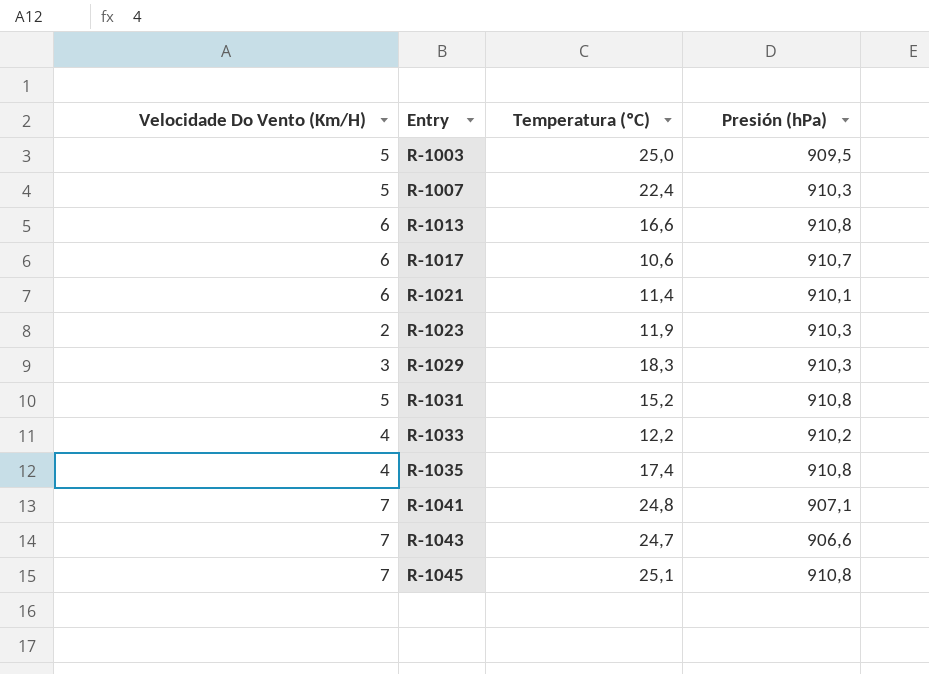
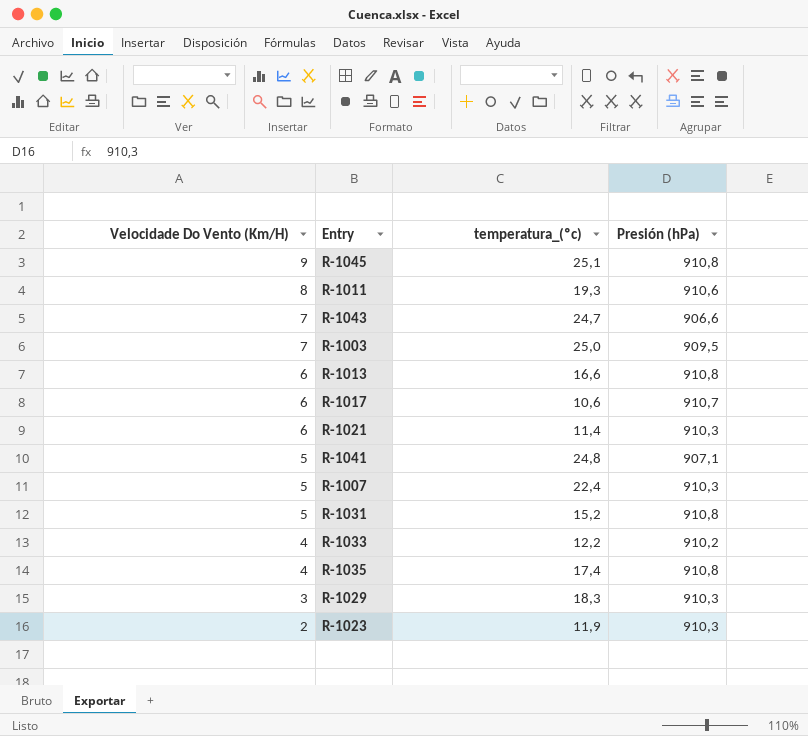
row order: Entry ascending -> Velocidade Do Vento (Km/H) descending
column name: Temperatura (ºC) -> temperatura_(ºc)
R-1045 | Velocidade Do Vento (Km/H): 7 -> 9
row R-1011: none -> 8 | 19,3 | 910,6
R-1003 | Velocidade Do Vento (Km/H): 5 -> 7
R-1021 | Presión (hPa): 910,1 -> 910,3
R-1041 | Velocidade Do Vento (Km/H): 7 -> 5

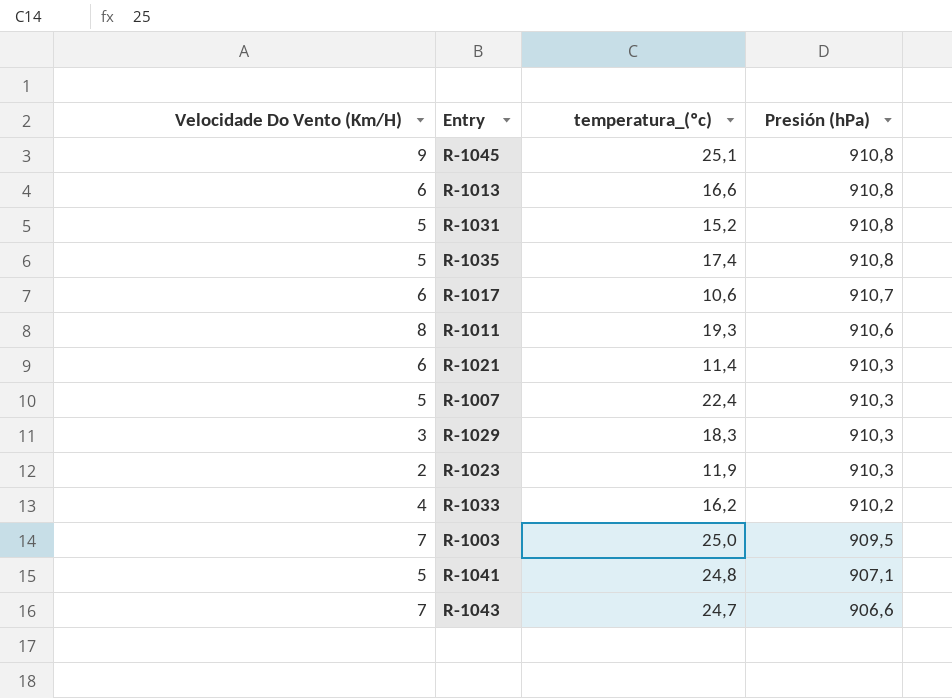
row order: Velocidade Do Vento (Km/H) descending -> Presión (hPa) descending
R-1035 | Velocidade Do Vento (Km/H): 4 -> 5
R-1033 | temperatura_(ºc): 12,2 -> 16,2

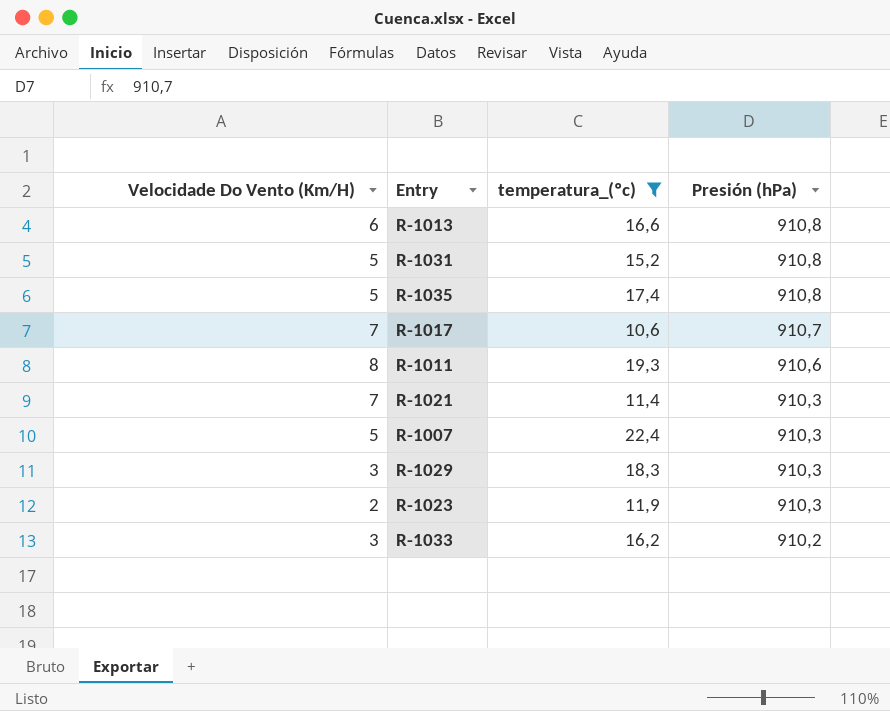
filter: none -> temperatura_(ºc) <= 22,4
R-1017 | Velocidade Do Vento (Km/H): 6 -> 7
R-1021 | Velocidade Do Vento (Km/H): 6 -> 7
R-1033 | Velocidade Do Vento (Km/H): 4 -> 3

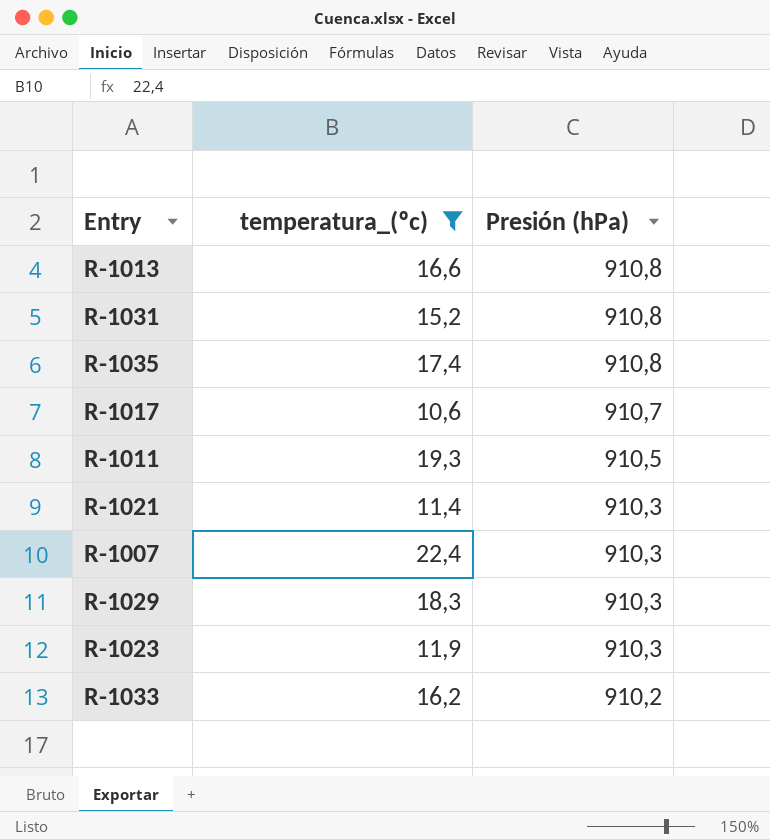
column Velocidade Do Vento (Km/H) | position: 1 -> none
R-1011 | Presión (hPa): 910,6 -> 910,5

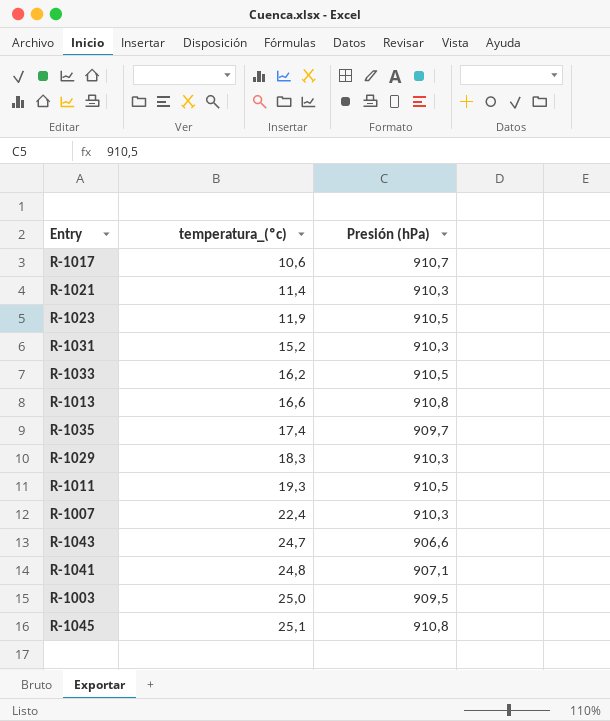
filter: temperatura_(ºc) <= 22,4 -> none
row order: Presión (hPa) descending -> temperatura_(ºc) ascending
R-1023 | Presión (hPa): 910,3 -> 910,5
R-1031 | Presión (hPa): 910,8 -> 910,3
R-1033 | Presión (hPa): 910,2 -> 910,5
R-1035 | Presión (hPa): 910,8 -> 909,7

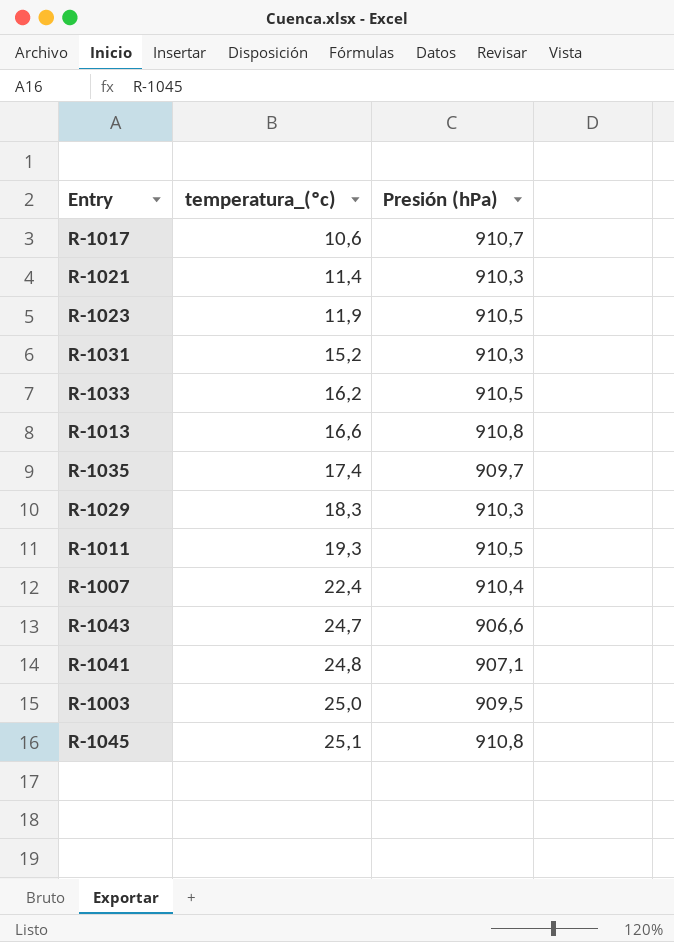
R-1007 | Presión (hPa): 910,3 -> 910,4

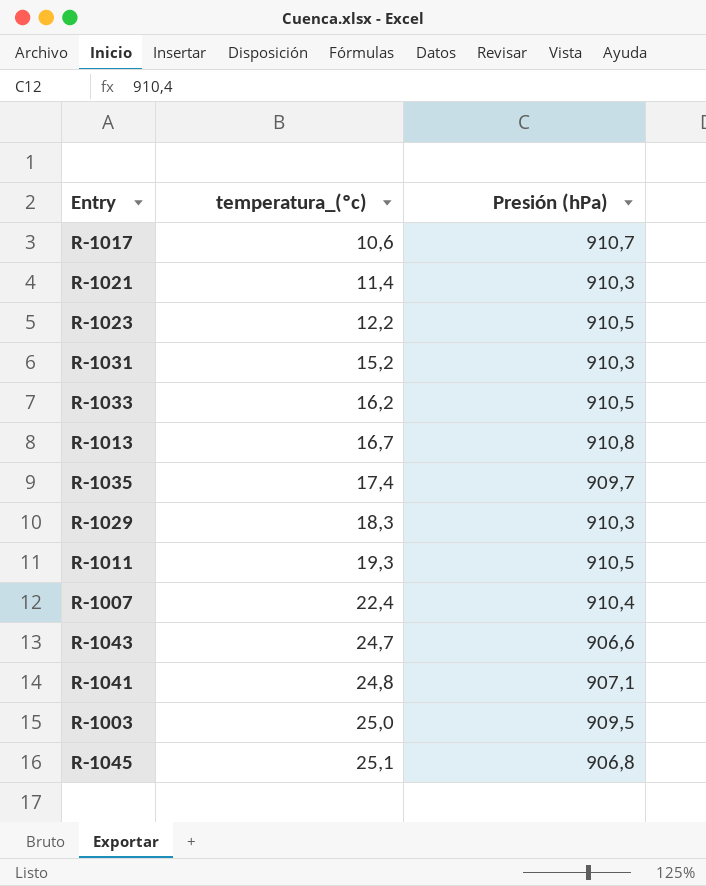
R-1023 | temperatura_(ºc): 11,9 -> 12,2
R-1013 | temperatura_(ºc): 16,6 -> 16,7
R-1045 | Presión (hPa): 910,8 -> 906,8

